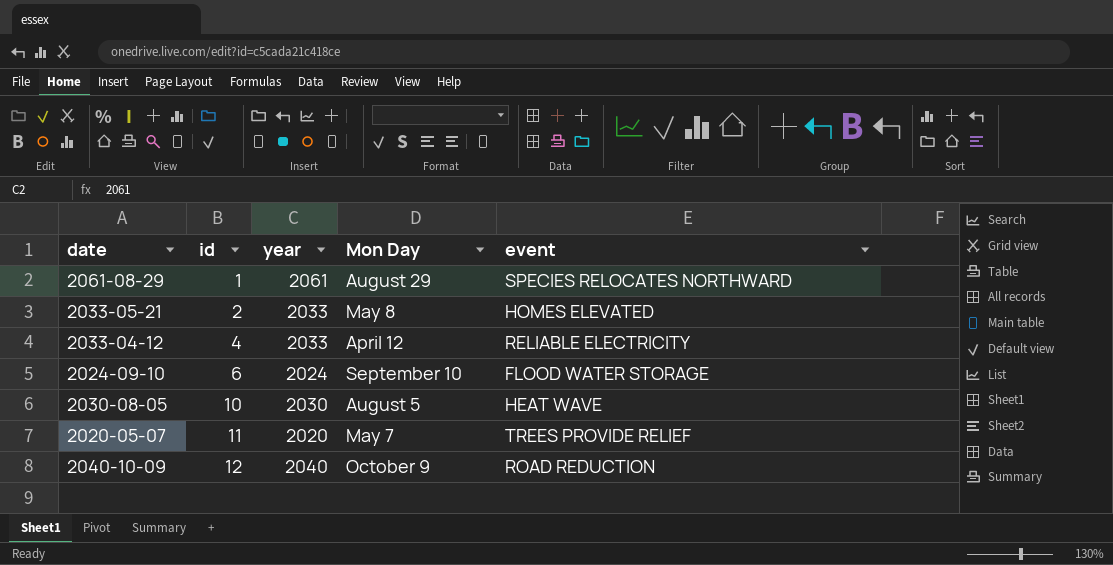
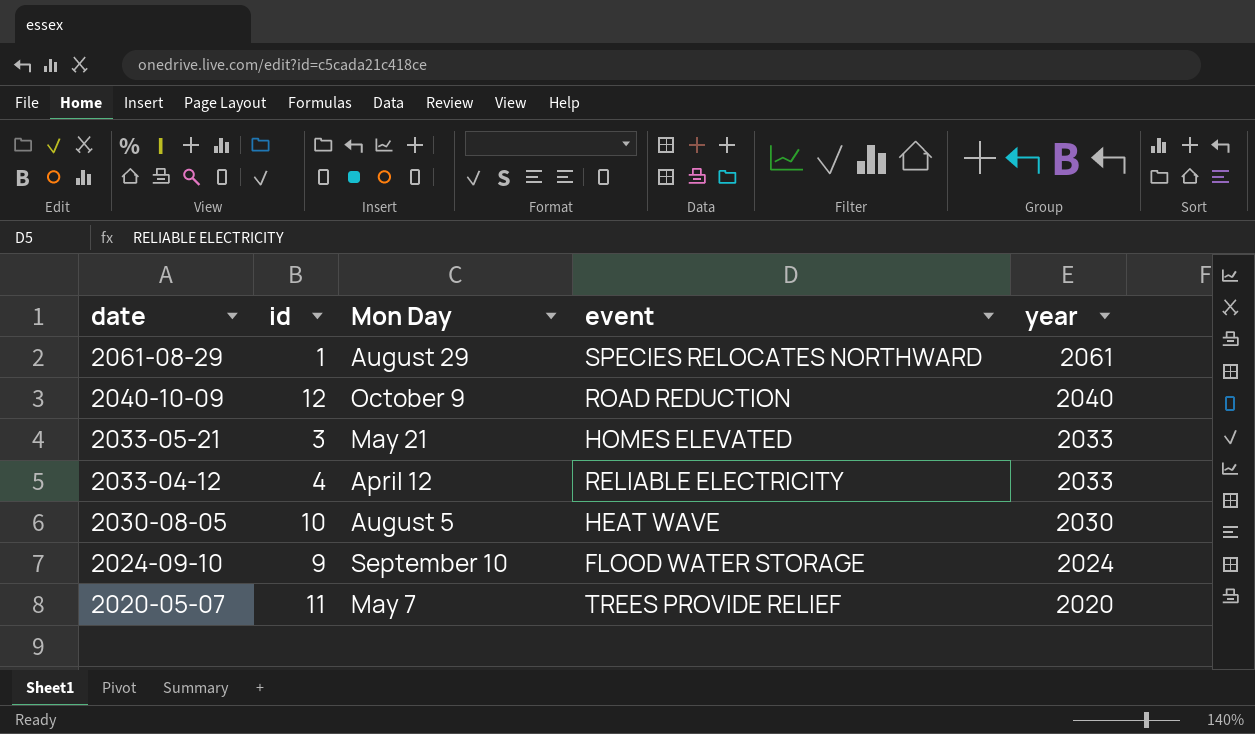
row order: id ascending -> date descending
column year | position: 3 -> 5
2033-05-21 | id: 2 -> 3
2033-05-21 | Mon Day: May 8 -> May 21
2024-09-10 | id: 6 -> 9

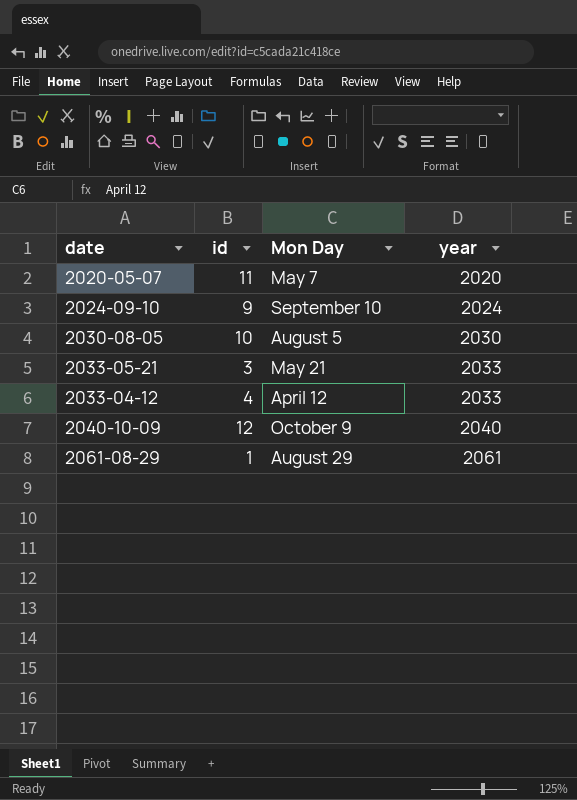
row order: date descending -> year ascending
column event | position: 4 -> none

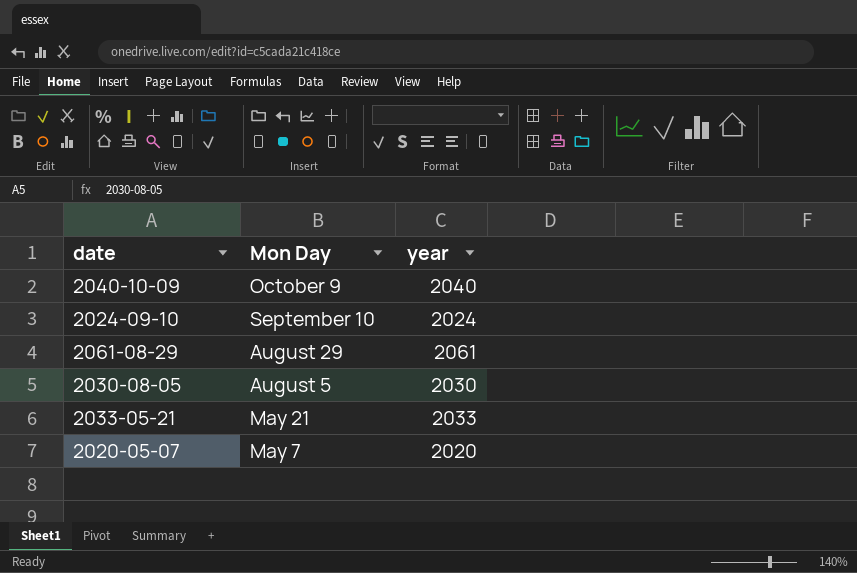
row order: year ascending -> Mon Day descending
column id | position: 2 -> none
row 2033-04-12: 4 | April 12 | 2033 -> none

